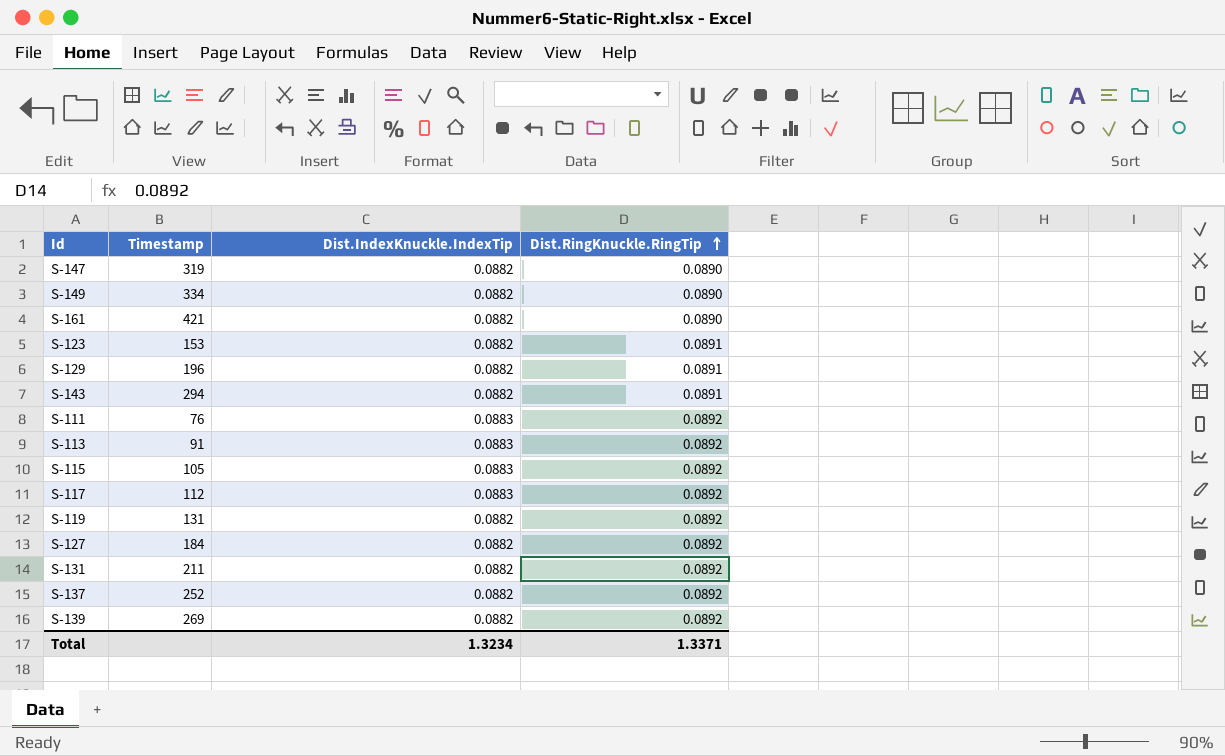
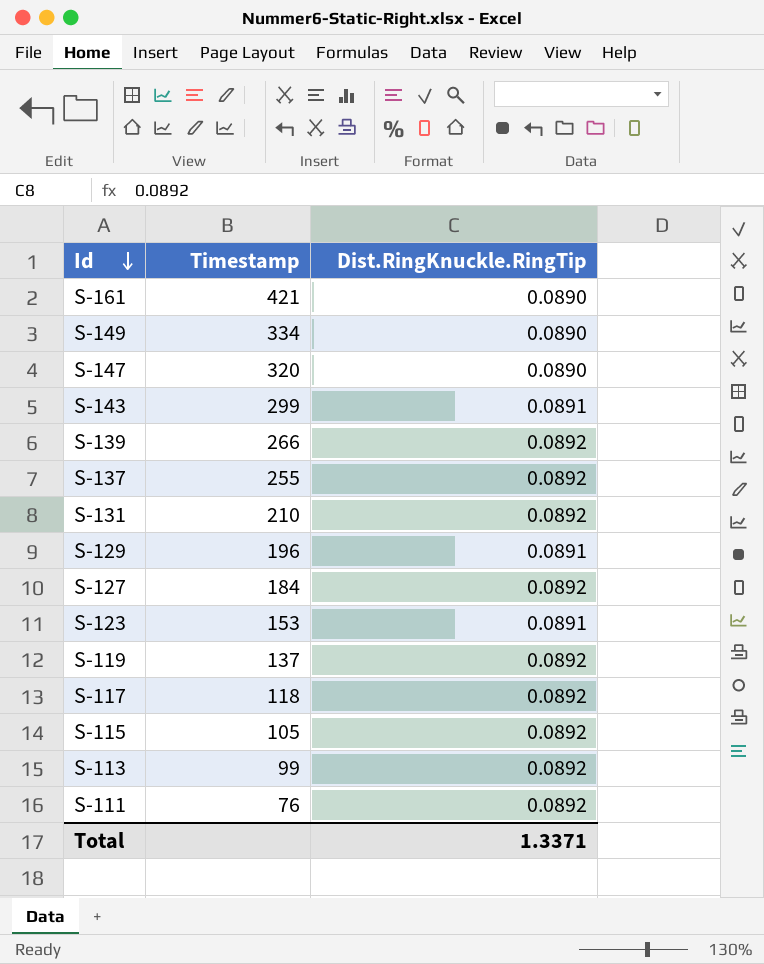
row order: Dist.RingKnuckle.RingTip ascending -> Id descending
column Dist.IndexKnuckle.IndexTip | position: 3 -> none
S-147 | Timestamp: 319 -> 320
S-143 | Timestamp: 294 -> 299
S-139 | Timestamp: 269 -> 266
S-137 | Timestamp: 252 -> 255
S-131 | Timestamp: 211 -> 210
S-119 | Timestamp: 131 -> 137
S-117 | Timestamp: 112 -> 118
S-113 | Timestamp: 91 -> 99

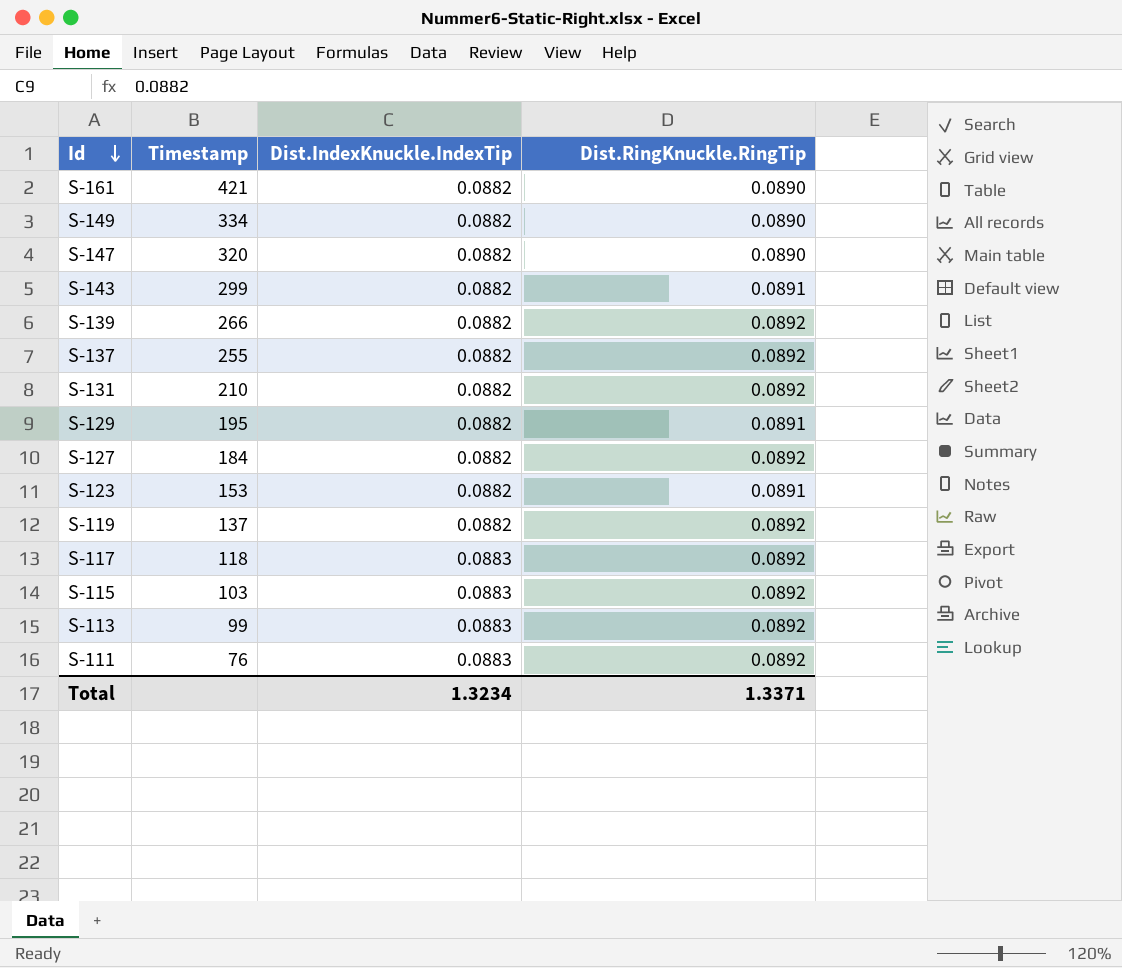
column Dist.IndexKnuckle.IndexTip | position: none -> 3
S-129 | Timestamp: 196 -> 195
S-115 | Timestamp: 105 -> 103

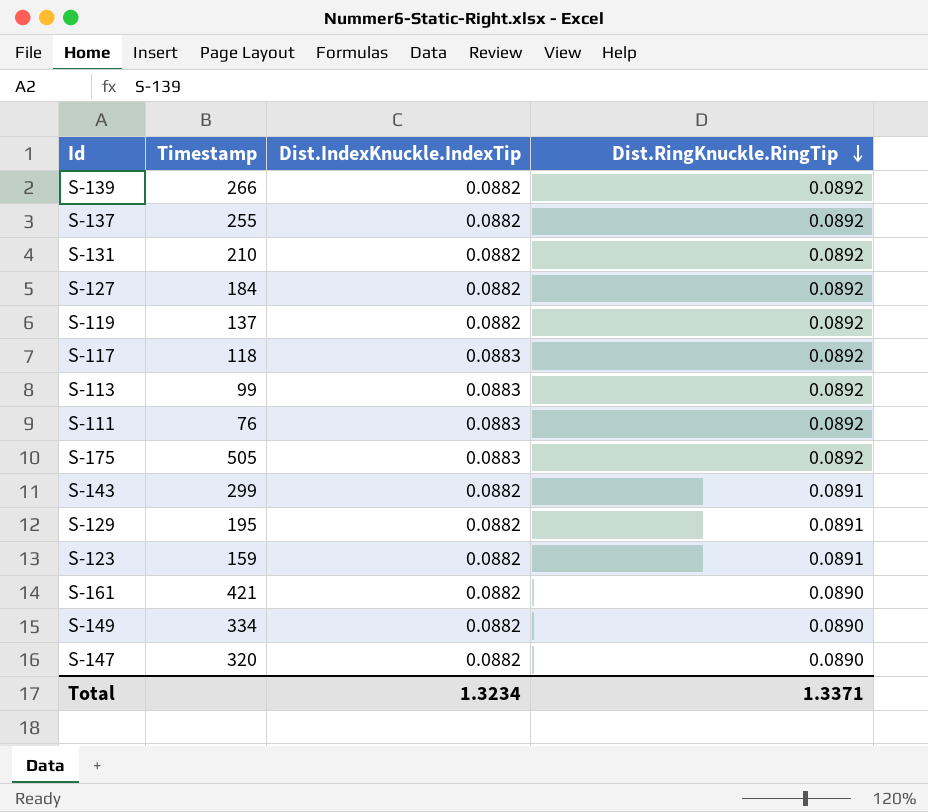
row order: Id descending -> Dist.RingKnuckle.RingTip descending
row S-115: 103 | 0.0883 | 0.0892 -> none
row S-175: none -> 505 | 0.0883 | 0.0892
S-123 | Timestamp: 153 -> 159

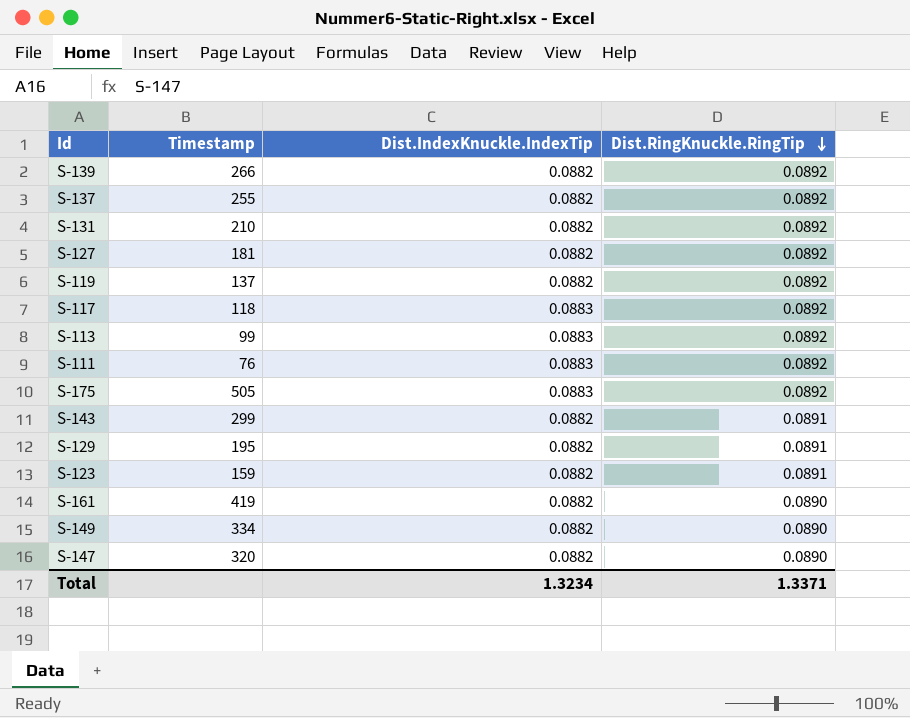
S-127 | Timestamp: 184 -> 181
S-161 | Timestamp: 421 -> 419

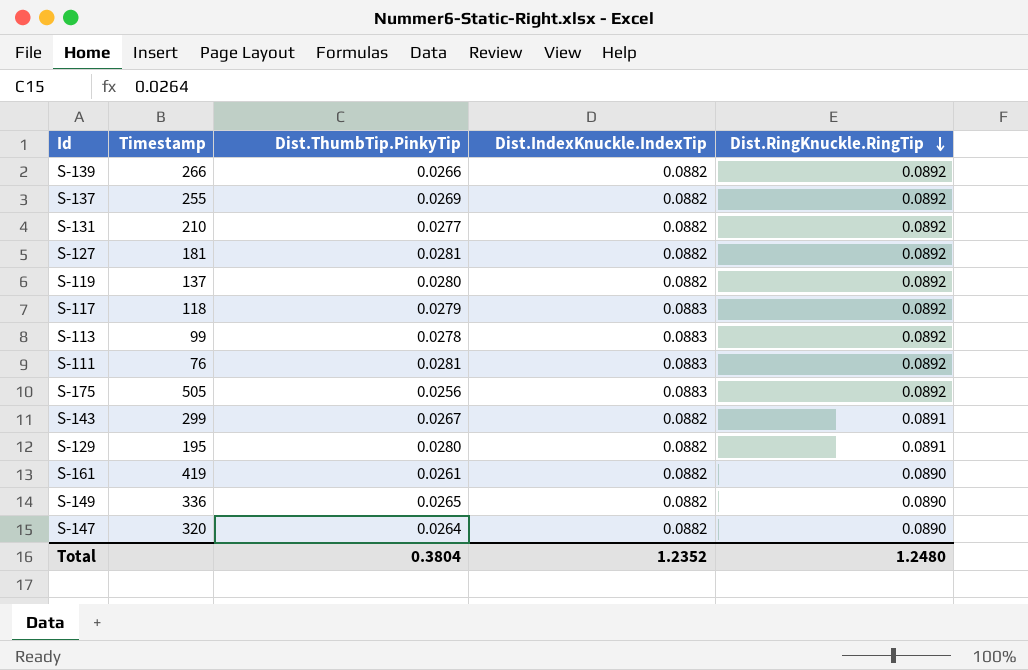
column Dist.ThumbTip.PinkyTip | position: none -> 3
row S-123: 159 | 0.0882 | 0.0891 -> none
S-149 | Timestamp: 334 -> 336
Total | Dist.IndexKnuckle.IndexTip: 1.3234 -> 1.2352
Total | Dist.RingKnuckle.RingTip: 1.3371 -> 1.2480

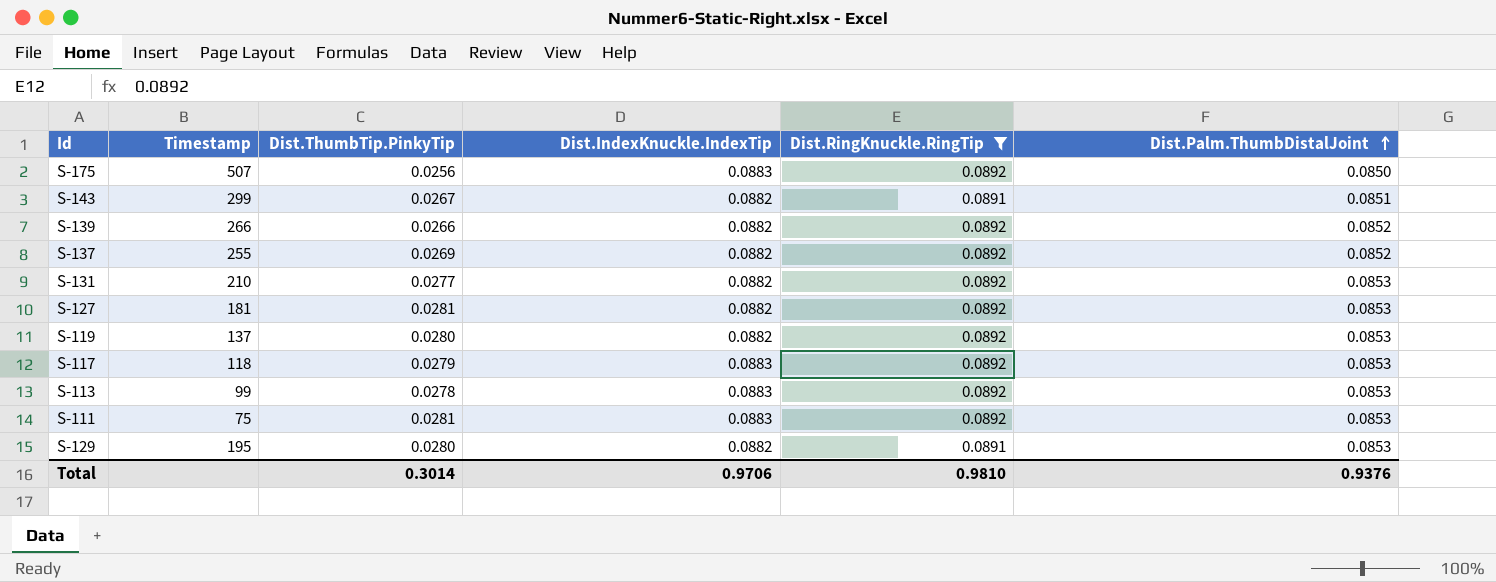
filter: none -> Dist.RingKnuckle.RingTip != 0.0890
row order: Dist.RingKnuckle.RingTip descending -> Dist.Palm.ThumbDistalJoint ascending
column Dist.Palm.ThumbDistalJoint | position: none -> 6
S-175 | Timestamp: 505 -> 507
S-111 | Timestamp: 76 -> 75
Total | Dist.ThumbTip.PinkyTip: 0.3804 -> 0.3014
Total | Dist.IndexKnuckle.IndexTip: 1.2352 -> 0.9706
Total | Dist.RingKnuckle.RingTip: 1.2480 -> 0.9810

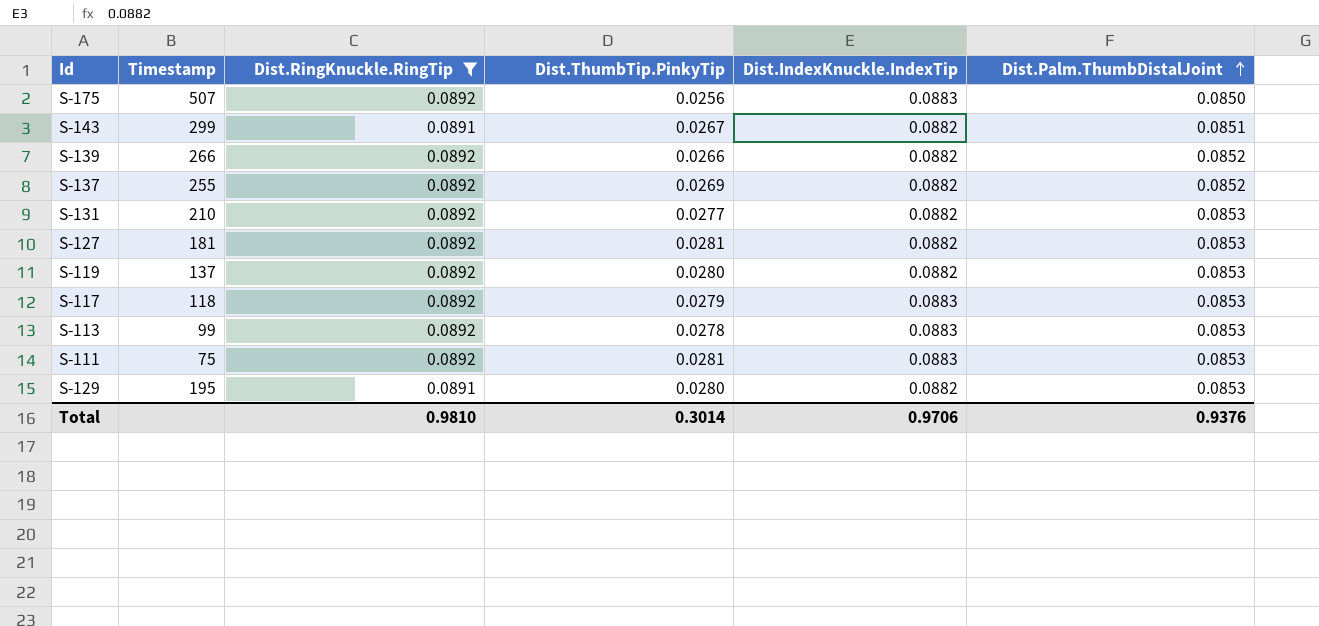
column Dist.RingKnuckle.RingTip | position: 5 -> 3

